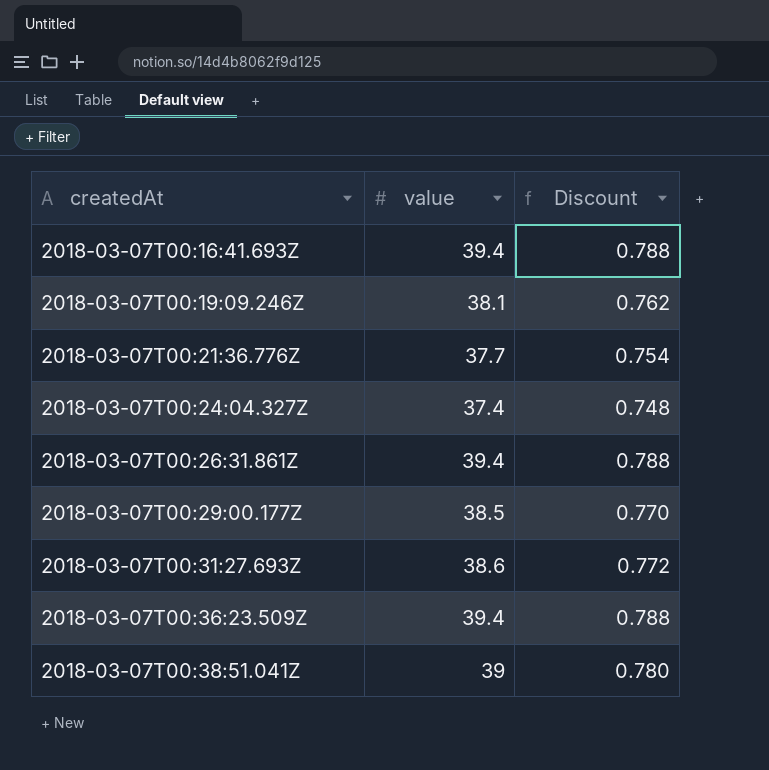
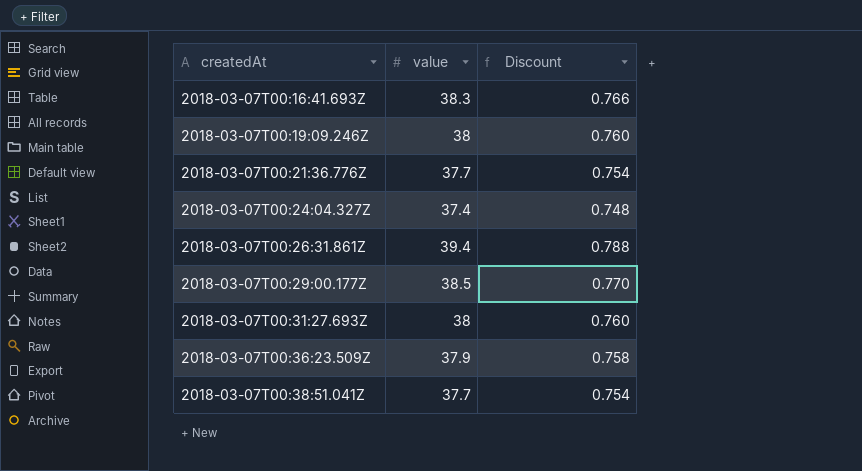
2018-03-07T00:16:41.693Z | value: 39.4 -> 38.3
2018-03-07T00:16:41.693Z | Discount: 0.788 -> 0.766
2018-03-07T00:19:09.246Z | value: 38.1 -> 38
2018-03-07T00:19:09.246Z | Discount: 0.762 -> 0.760
2018-03-07T00:31:27.693Z | value: 38.6 -> 38
2018-03-07T00:31:27.693Z | Discount: 0.772 -> 0.760
2018-03-07T00:36:23.509Z | value: 39.4 -> 37.9
2018-03-07T00:36:23.509Z | Discount: 0.788 -> 0.758
2018-03-07T00:38:51.041Z | value: 39 -> 37.7
2018-03-07T00:38:51.041Z | Discount: 0.780 -> 0.754

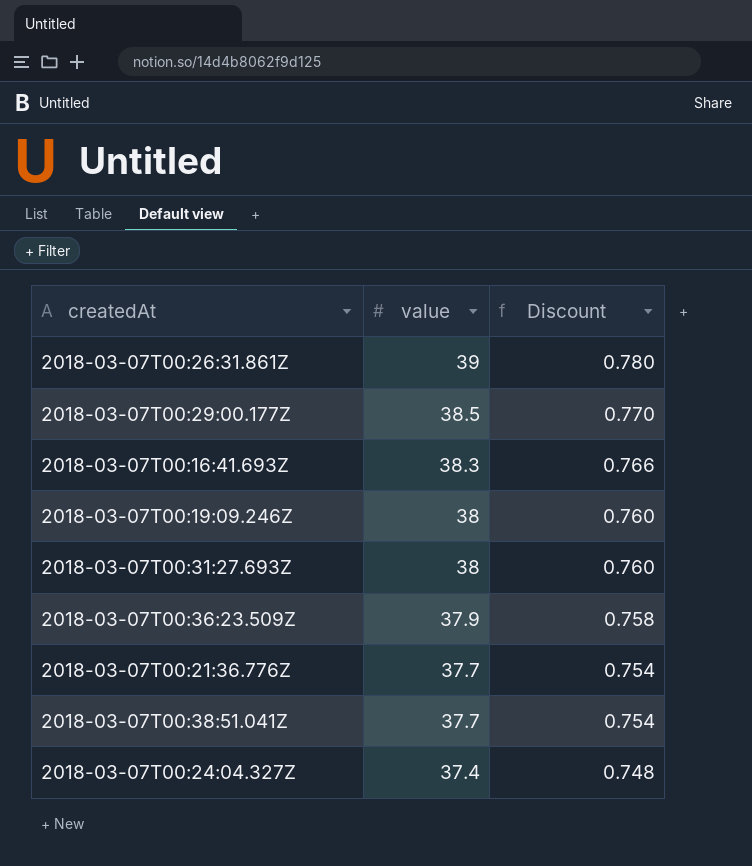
row order: createdAt ascending -> value descending
2018-03-07T00:26:31.861Z | value: 39.4 -> 39
2018-03-07T00:26:31.861Z | Discount: 0.788 -> 0.780

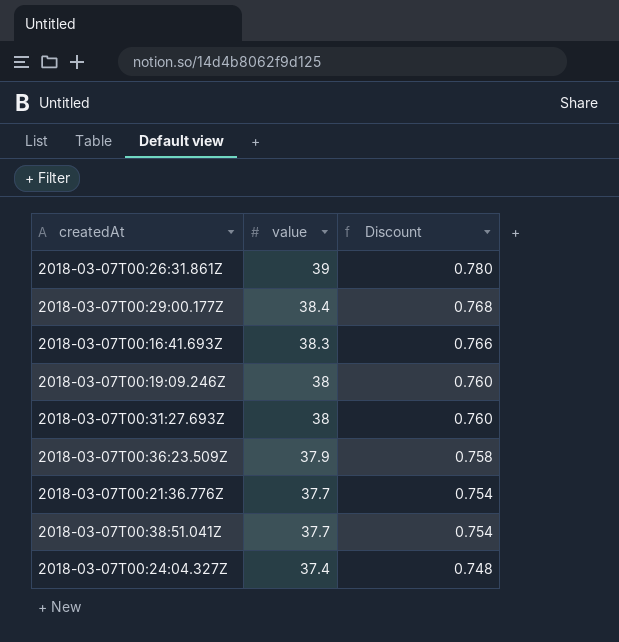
2018-03-07T00:29:00.177Z | value: 38.5 -> 38.4
2018-03-07T00:29:00.177Z | Discount: 0.770 -> 0.768

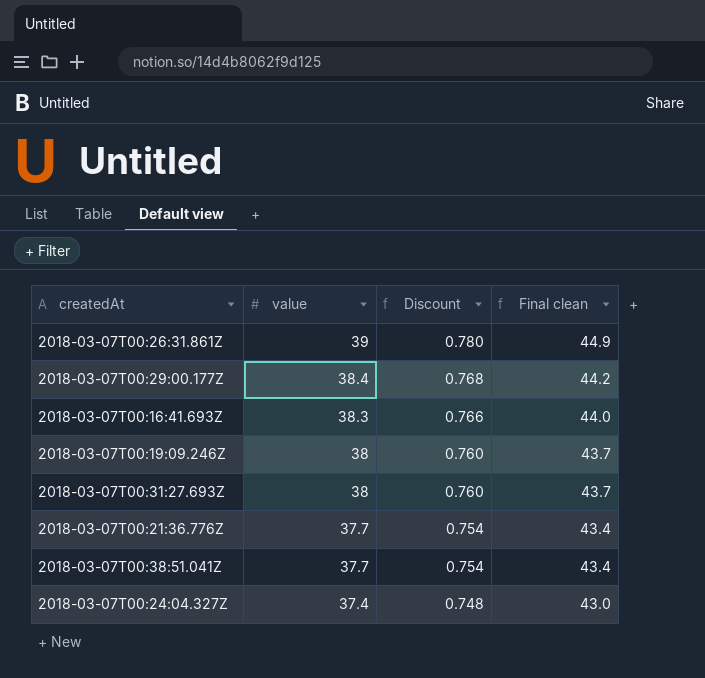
column Final clean | formula: none -> [value] * 1.15
row 2018-03-07T00:36:23.509Z: 37.9 | 0.758 -> none

